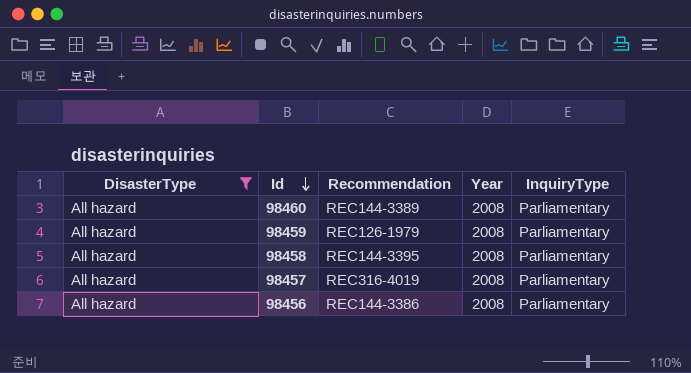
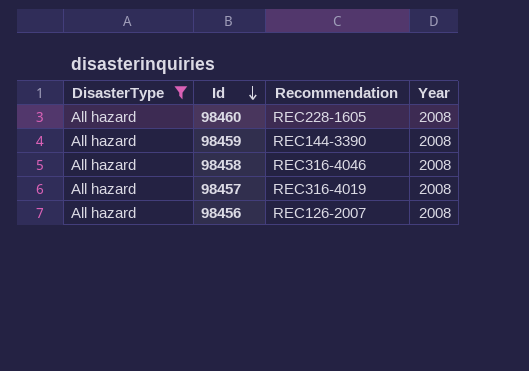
column InquiryType | position: 5 -> none
98460 | Recommendation: REC144-3389 -> REC228-1605
98459 | Recommendation: REC126-1979 -> REC144-3390
98458 | Recommendation: REC144-3395 -> REC316-4046
98456 | Recommendation: REC144-3386 -> REC126-2007

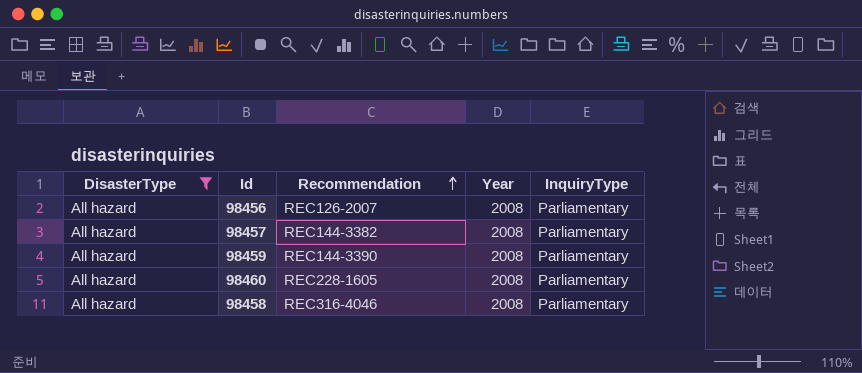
row order: Id descending -> Recommendation ascending
column InquiryType | position: none -> 5
98457 | Recommendation: REC316-4019 -> REC144-3382

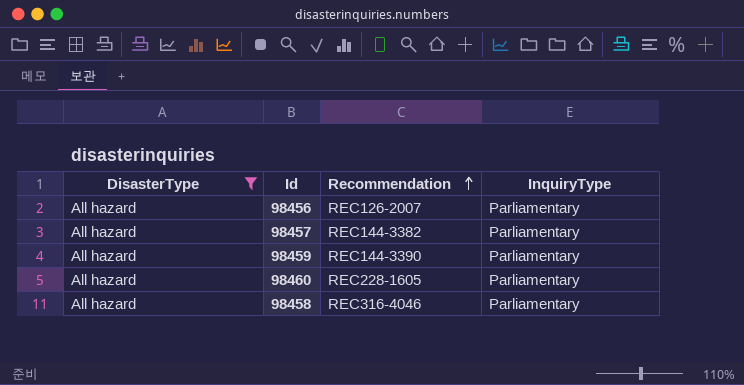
column Year | position: 4 -> none

